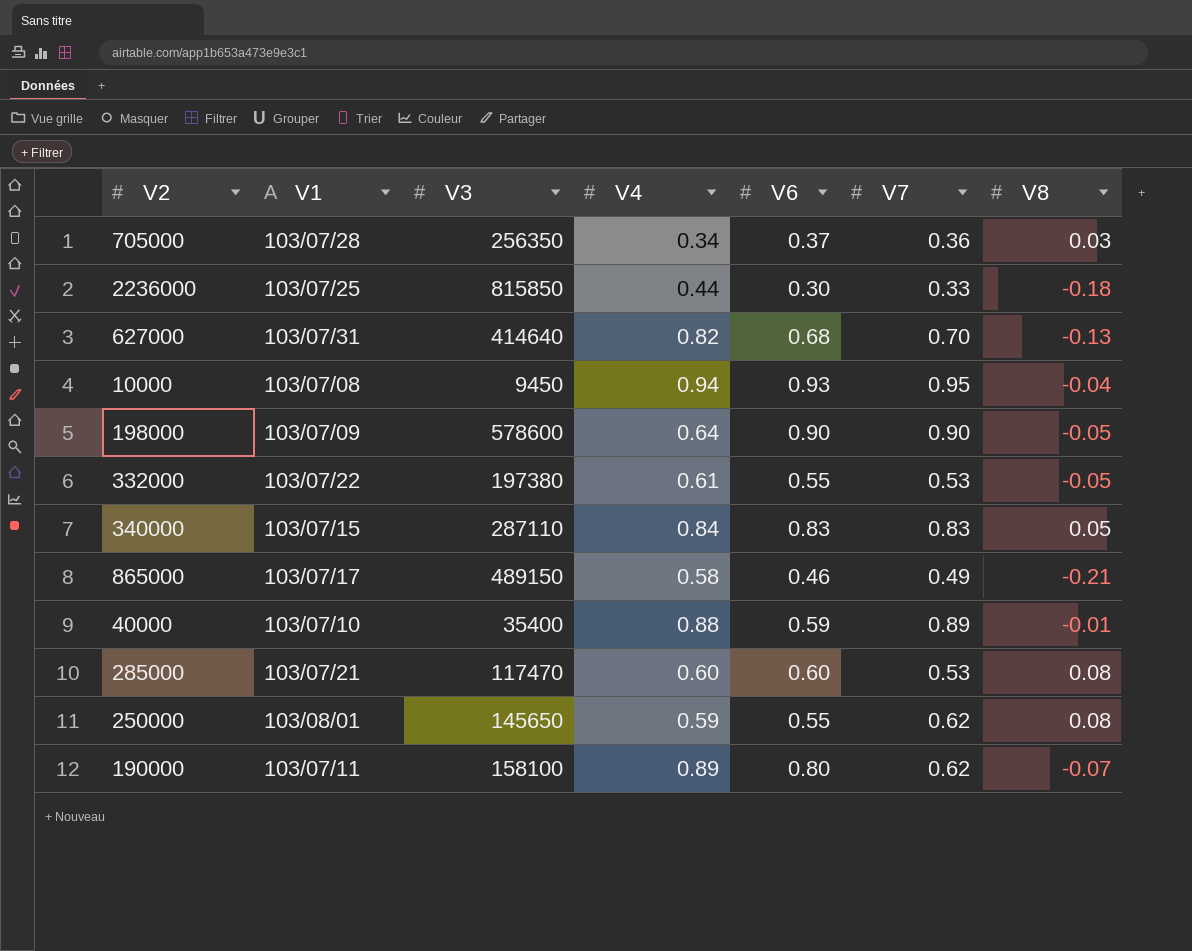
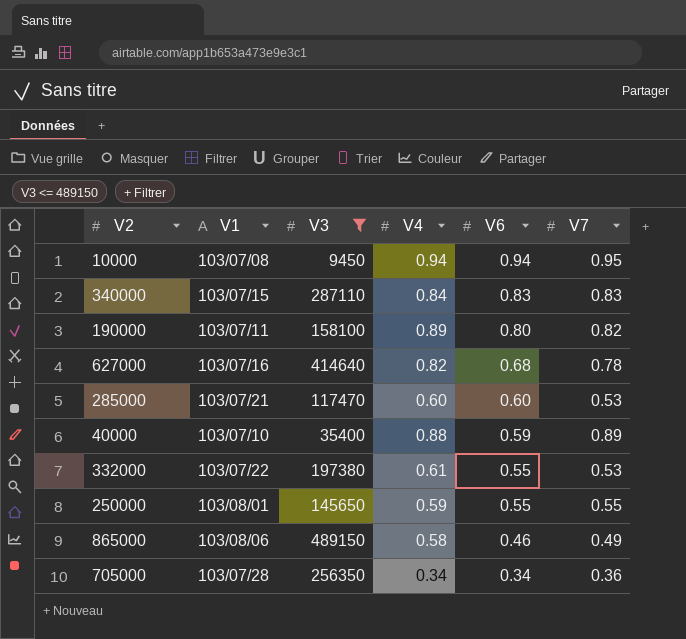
filter: none -> V3 <= 489150
row order: none -> V6 descending
column V8 | position: 7 -> none
10000 | V6: 0.93 -> 0.94
190000 | V7: 0.62 -> 0.82
627000 | V1: 103/07/31 -> 103/07/16
627000 | V7: 0.70 -> 0.78
250000 | V7: 0.62 -> 0.55
865000 | V1: 103/07/17 -> 103/08/06
705000 | V6: 0.37 -> 0.34

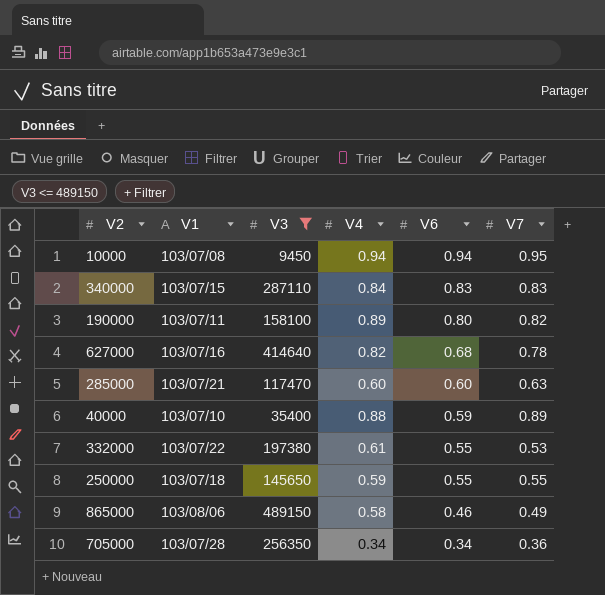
285000 | V7: 0.53 -> 0.63
250000 | V1: 103/08/01 -> 103/07/18

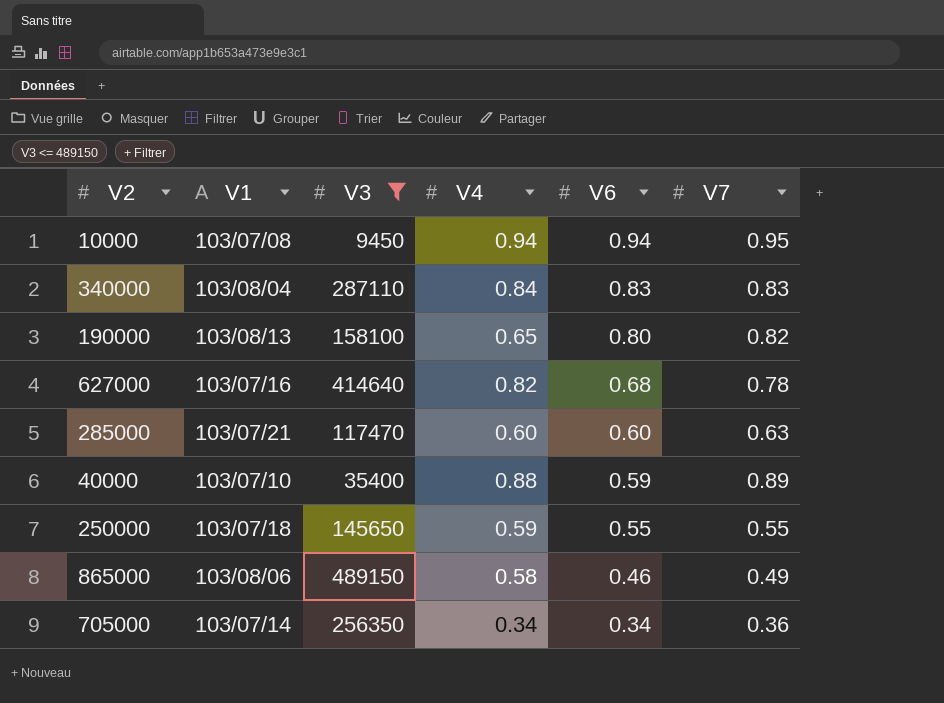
row 332000: 103/07/22 | 197380 | 0.61 | 0.55 | 0.53 -> none
340000 | V1: 103/07/15 -> 103/08/04
190000 | V1: 103/07/11 -> 103/08/13
190000 | V4: 0.89 -> 0.65
705000 | V1: 103/07/28 -> 103/07/14

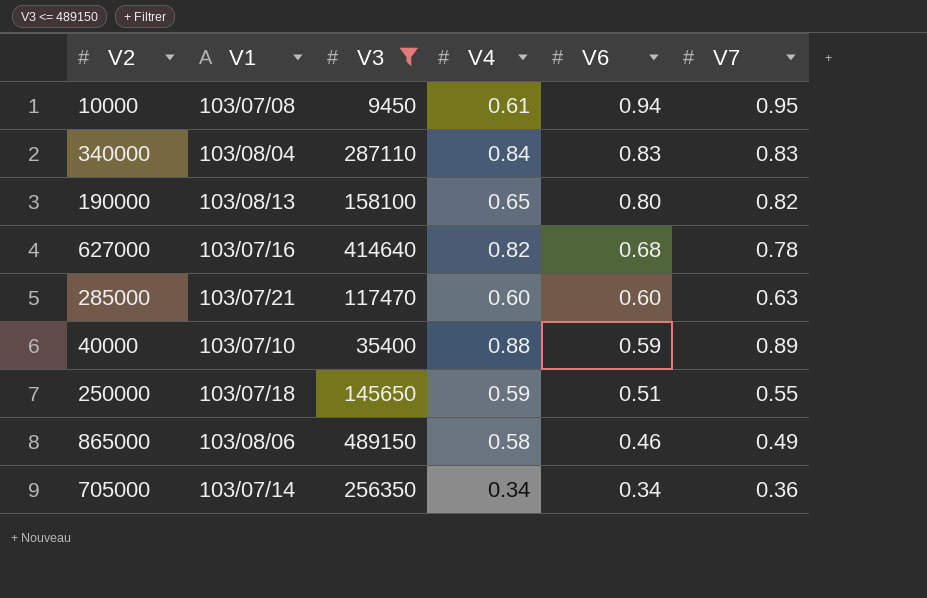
10000 | V4: 0.94 -> 0.61
250000 | V6: 0.55 -> 0.51

